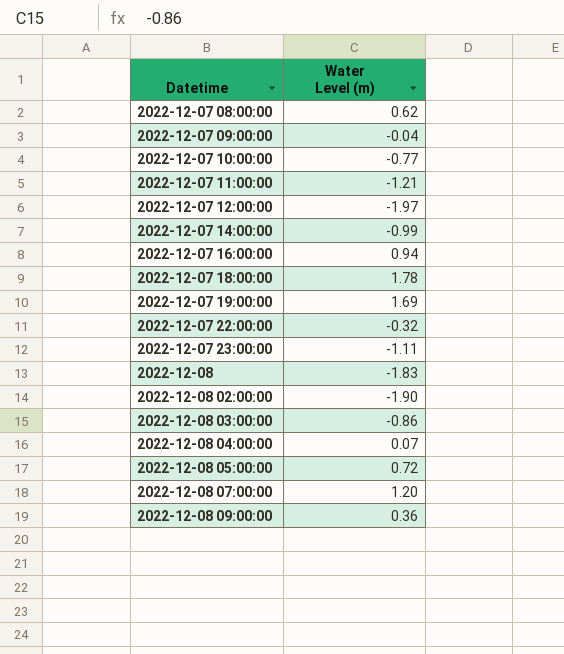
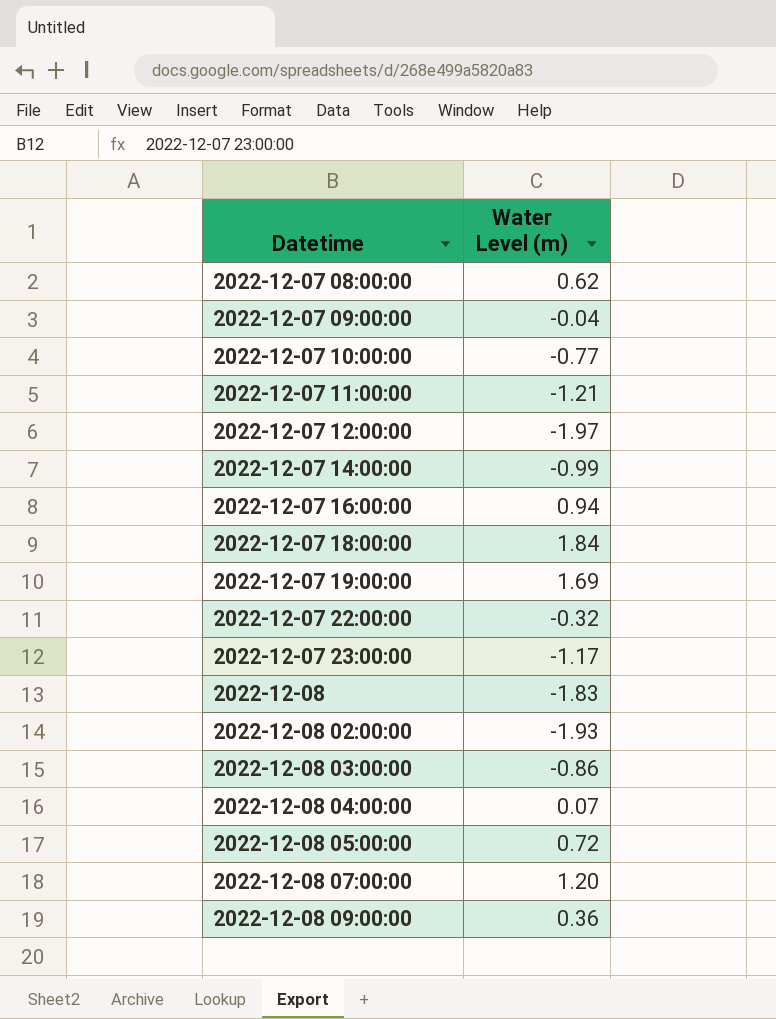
2022-12-07 18:00:00 | Water Level (m): 1.78 -> 1.84
2022-12-07 23:00:00 | Water Level (m): -1.11 -> -1.17
2022-12-08 02:00:00 | Water Level (m): -1.90 -> -1.93

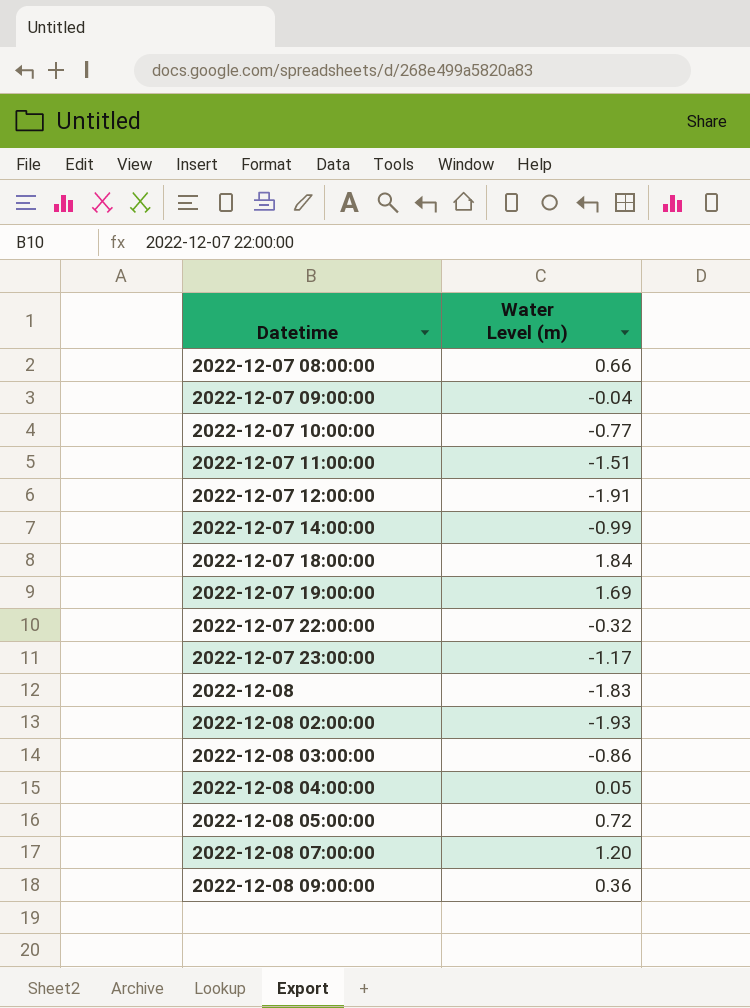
row 2022-12-07 16:00:00: 0.94 -> none
2022-12-07 08:00:00 | Water Level (m): 0.62 -> 0.66
2022-12-07 11:00:00 | Water Level (m): -1.21 -> -1.51
2022-12-07 12:00:00 | Water Level (m): -1.97 -> -1.91
2022-12-08 04:00:00 | Water Level (m): 0.07 -> 0.05

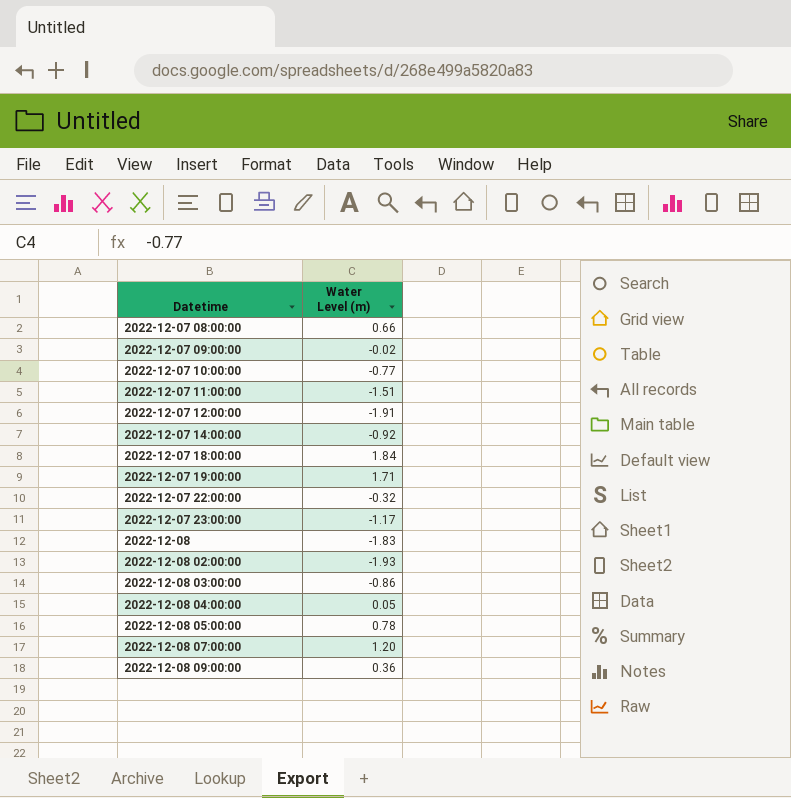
2022-12-07 09:00:00 | Water Level (m): -0.04 -> -0.02
2022-12-07 14:00:00 | Water Level (m): -0.99 -> -0.92
2022-12-07 19:00:00 | Water Level (m): 1.69 -> 1.71
2022-12-08 05:00:00 | Water Level (m): 0.72 -> 0.78

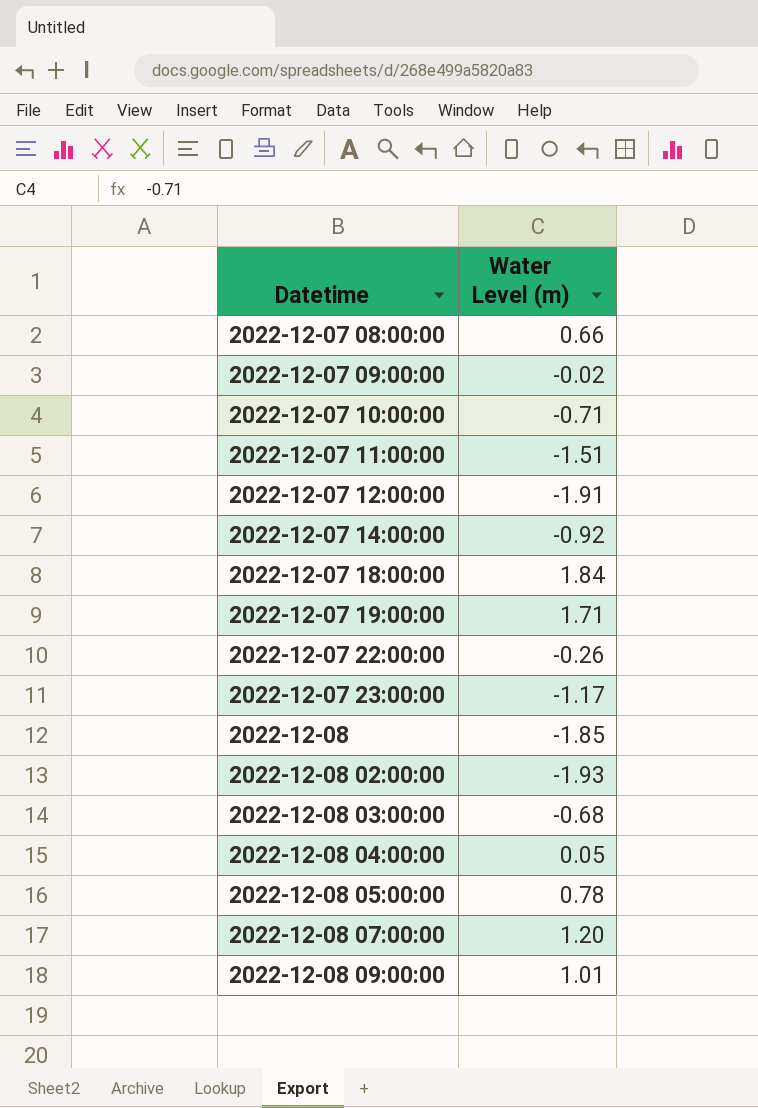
2022-12-07 10:00:00 | Water Level (m): -0.77 -> -0.71
2022-12-07 22:00:00 | Water Level (m): -0.32 -> -0.26
2022-12-08 | Water Level (m): -1.83 -> -1.85
2022-12-08 03:00:00 | Water Level (m): -0.86 -> -0.68
2022-12-08 09:00:00 | Water Level (m): 0.36 -> 1.01

